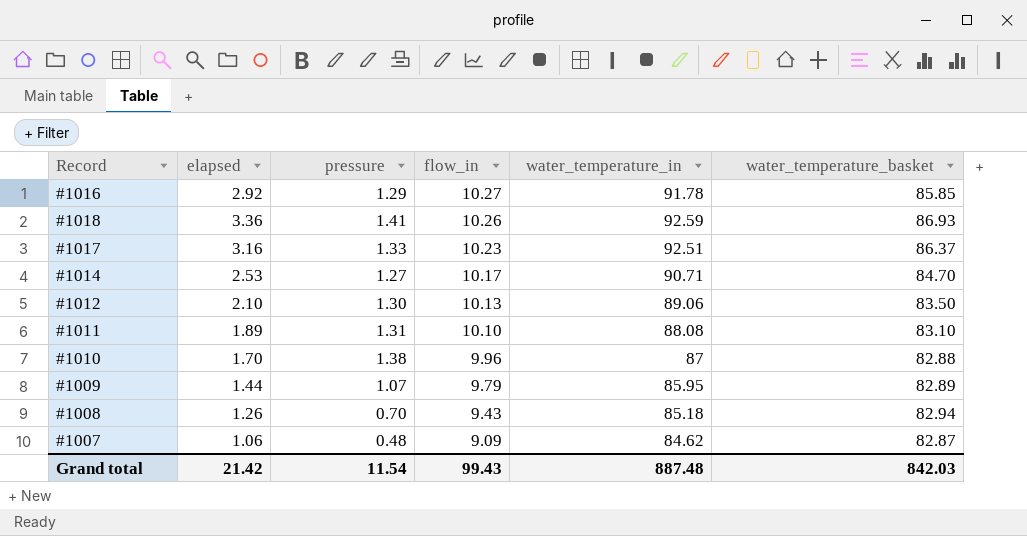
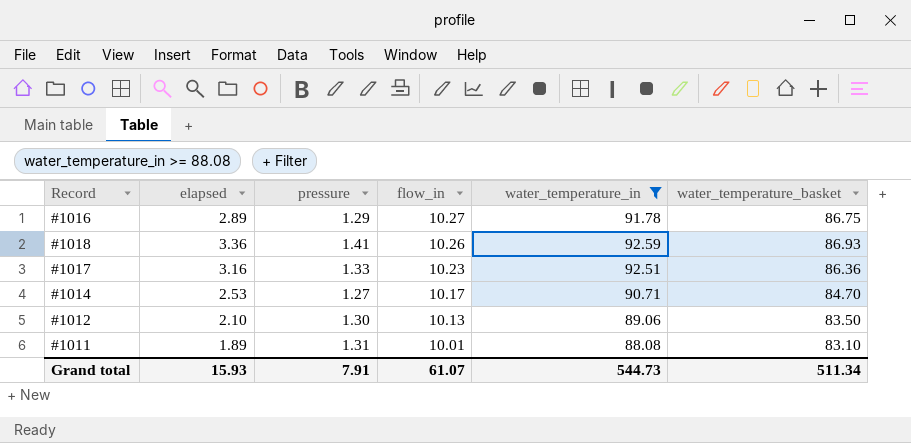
filter: none -> water_temperature_in >= 88.08
#1016 | elapsed: 2.92 -> 2.89
#1016 | water_temperature_basket: 85.85 -> 86.75
#1017 | water_temperature_basket: 86.37 -> 86.36
#1011 | flow_in: 10.10 -> 10.01
Grand total | elapsed: 21.42 -> 15.93
Grand total | pressure: 11.54 -> 7.91
Grand total | flow_in: 99.43 -> 61.07
Grand total | water_temperature_in: 887.48 -> 544.73
Grand total | water_temperature_basket: 842.03 -> 511.34

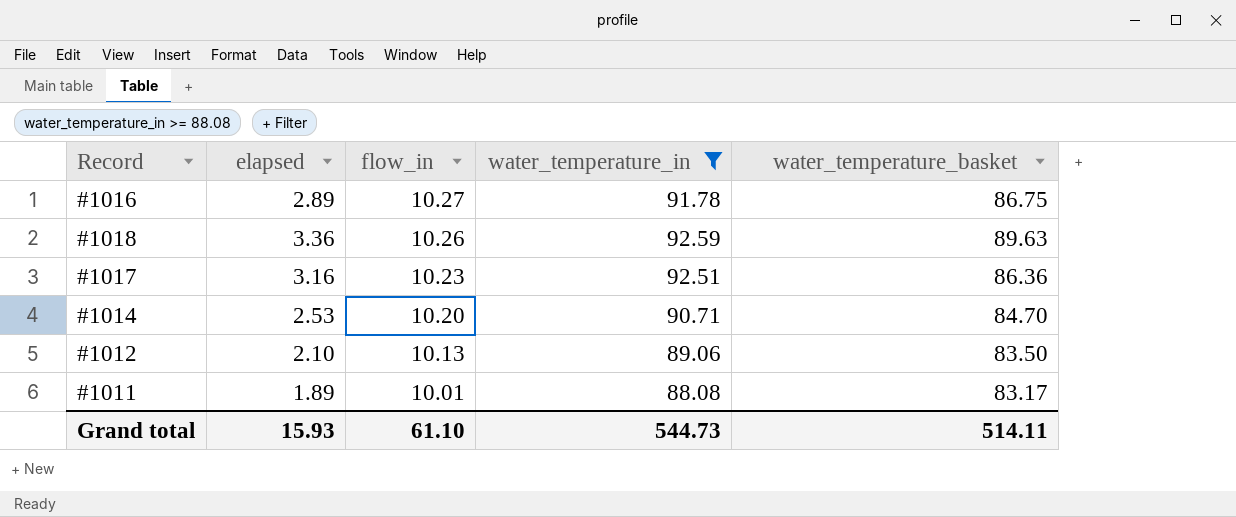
column pressure | position: 3 -> none
#1018 | water_temperature_basket: 86.93 -> 89.63
#1014 | flow_in: 10.17 -> 10.20
#1011 | water_temperature_basket: 83.10 -> 83.17
Grand total | flow_in: 61.07 -> 61.10
Grand total | water_temperature_basket: 511.34 -> 514.11

